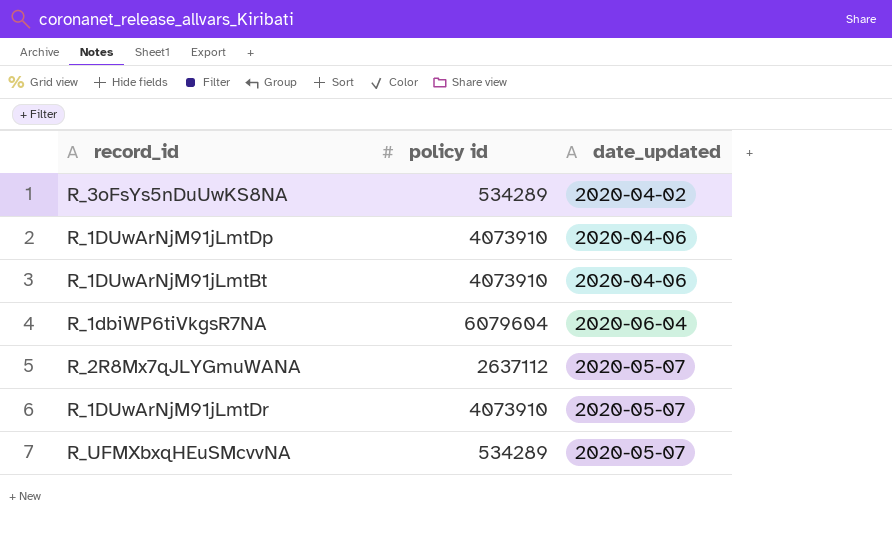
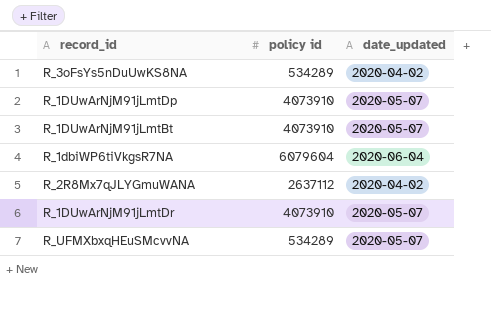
R_1DUwArNjM91jLmtDp | date_updated: 2020-04-06 -> 2020-05-07
R_1DUwArNjM91jLmtBt | date_updated: 2020-04-06 -> 2020-05-07
R_2R8Mx7qJLYGmuWANA | date_updated: 2020-05-07 -> 2020-04-02

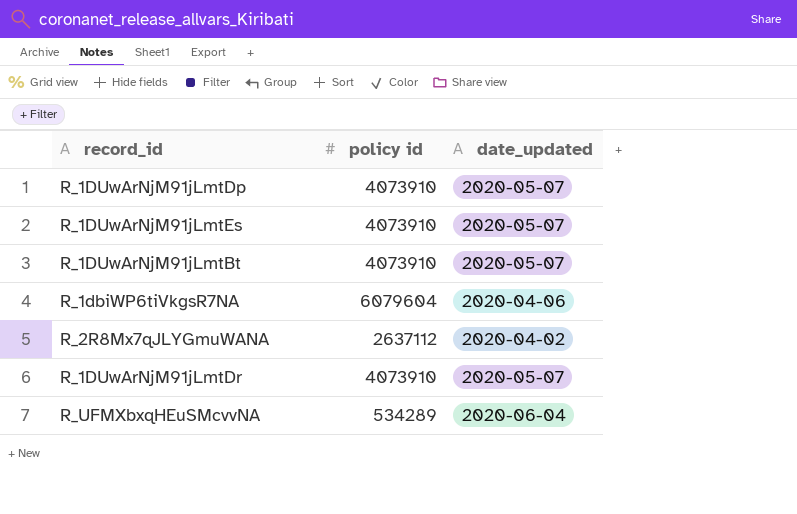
row R_3oFsYs5nDuUwKS8NA: 534289 | 2020-04-02 -> none
row R_1DUwArNjM91jLmtEs: none -> 4073910 | 2020-05-07
R_1dbiWP6tiVkgsR7NA | date_updated: 2020-06-04 -> 2020-04-06
R_UFMXbxqHEuSMcvvNA | date_updated: 2020-05-07 -> 2020-06-04

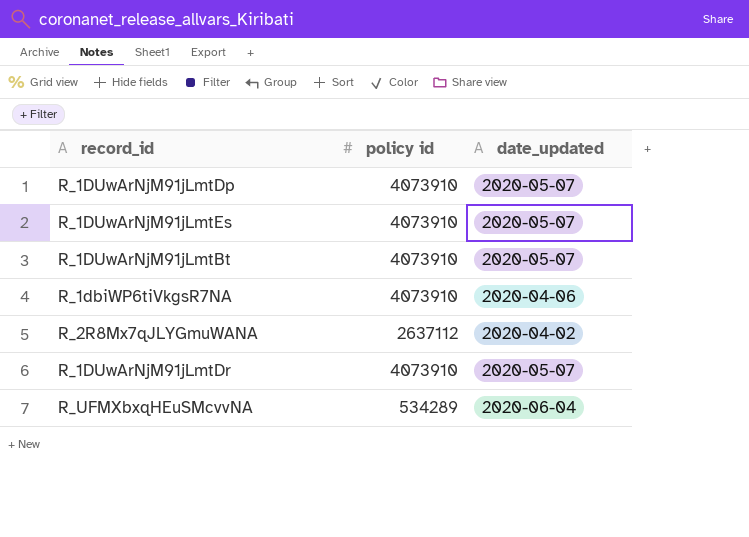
R_1dbiWP6tiVkgsR7NA | policy id: 6079604 -> 4073910

